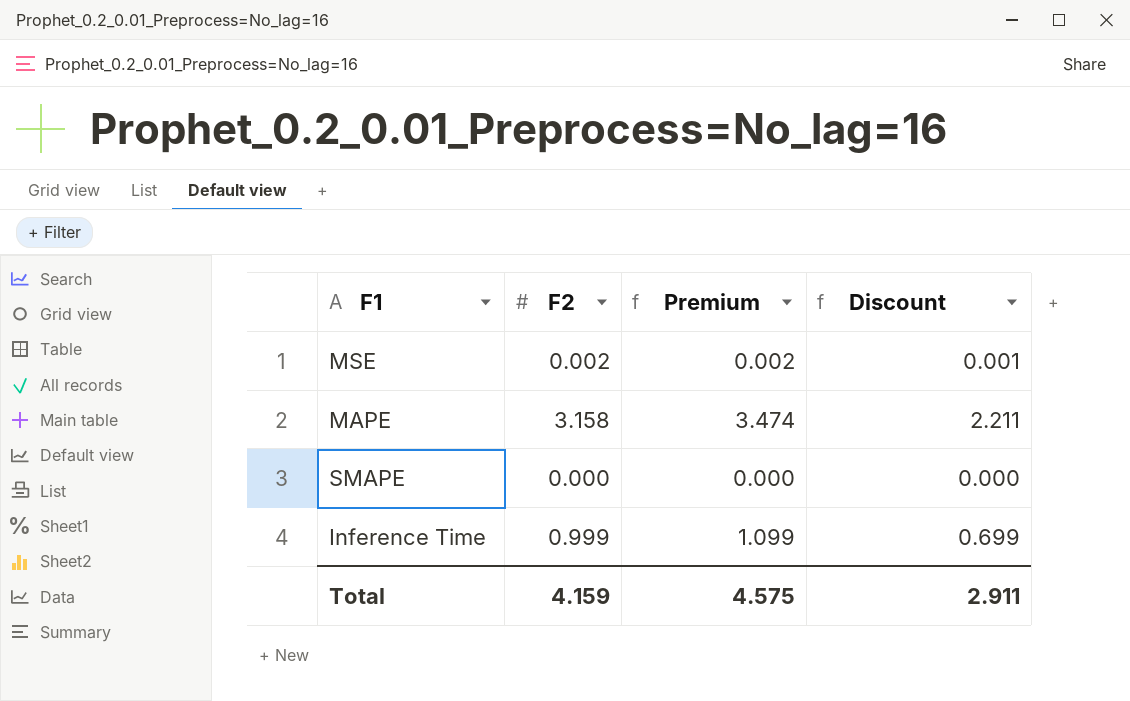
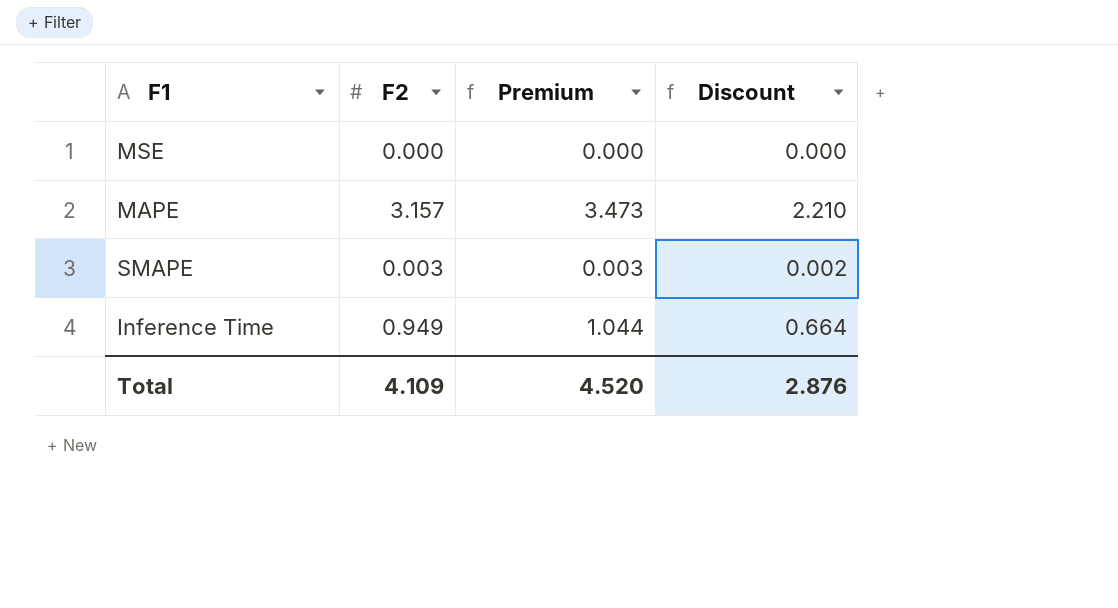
MSE | F2: 0.002 -> 0.000
MSE | Premium: 0.002 -> 0.000
MSE | Discount: 0.001 -> 0.000
MAPE | F2: 3.158 -> 3.157
MAPE | Premium: 3.474 -> 3.473
MAPE | Discount: 2.211 -> 2.210
SMAPE | F2: 0.000 -> 0.003
SMAPE | Premium: 0.000 -> 0.003
SMAPE | Discount: 0.000 -> 0.002
Inference Time | F2: 0.999 -> 0.949
Inference Time | Premium: 1.099 -> 1.044
Inference Time | Discount: 0.699 -> 0.664
Total | F2: 4.159 -> 4.109
Total | Premium: 4.575 -> 4.520
Total | Discount: 2.911 -> 2.876

